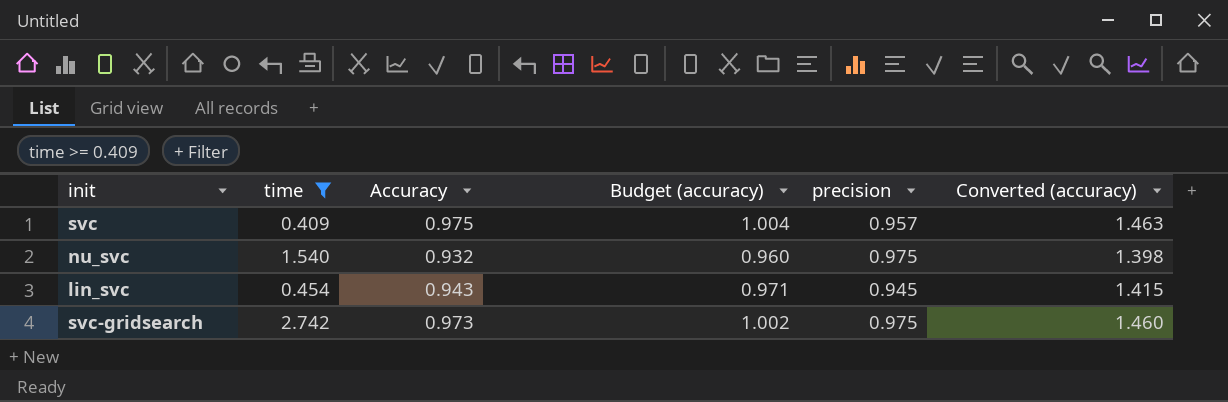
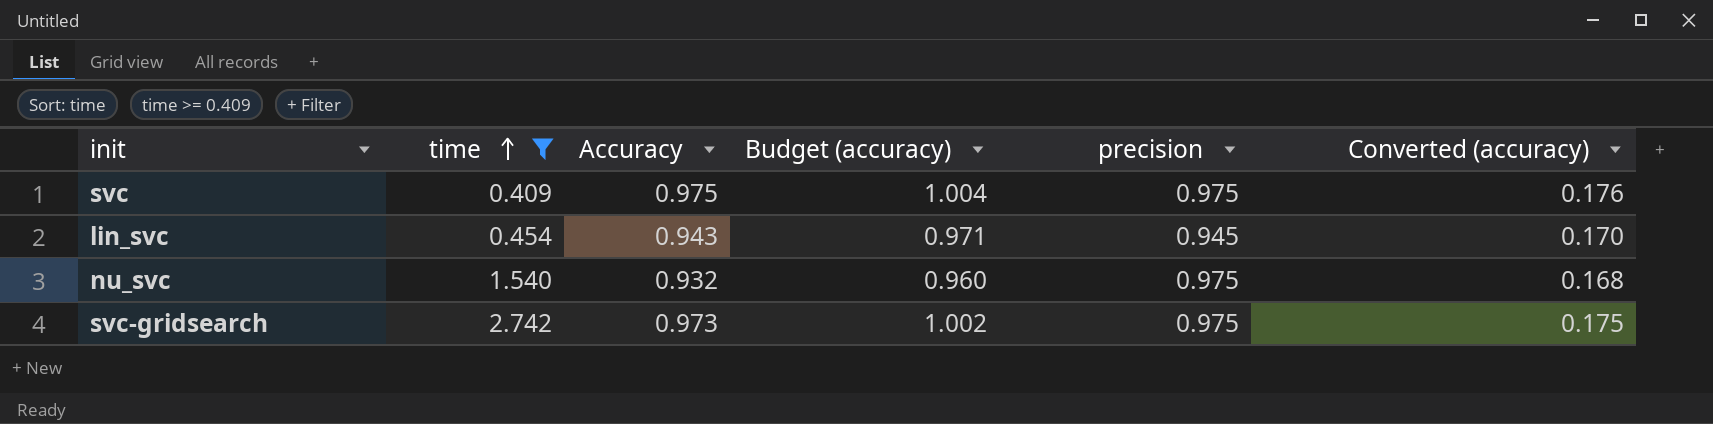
row order: none -> time ascending
column Converted (accuracy) | formula: [Accuracy] * 1.5 -> [Accuracy] * 0.18
svc | precision: 0.957 -> 0.975

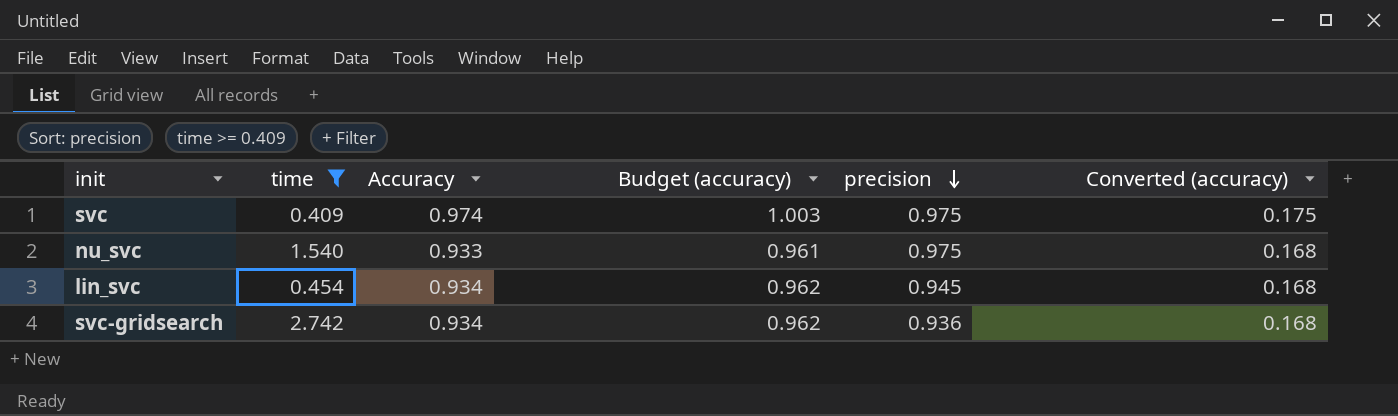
row order: time ascending -> precision descending
svc | Accuracy: 0.975 -> 0.974
svc | Budget (accuracy): 1.004 -> 1.003
svc | Converted (accuracy): 0.176 -> 0.175
nu_svc | Accuracy: 0.932 -> 0.933
nu_svc | Budget (accuracy): 0.960 -> 0.961
lin_svc | Accuracy: 0.943 -> 0.934
lin_svc | Budget (accuracy): 0.971 -> 0.962
lin_svc | Converted (accuracy): 0.170 -> 0.168
svc-gridsearch | Accuracy: 0.973 -> 0.934
svc-gridsearch | Budget (accuracy): 1.002 -> 0.962
svc-gridsearch | precision: 0.975 -> 0.936
svc-gridsearch | Converted (accuracy): 0.175 -> 0.168

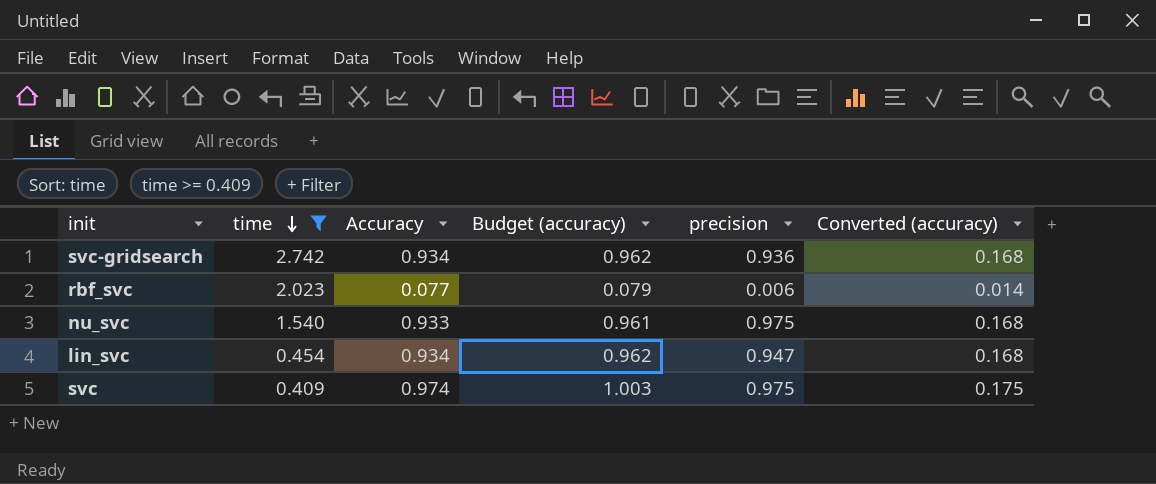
row order: precision descending -> time descending
row rbf_svc: none -> 2.023 | 0.077 | 0.079 | 0.006 | 0.014
lin_svc | precision: 0.945 -> 0.947

